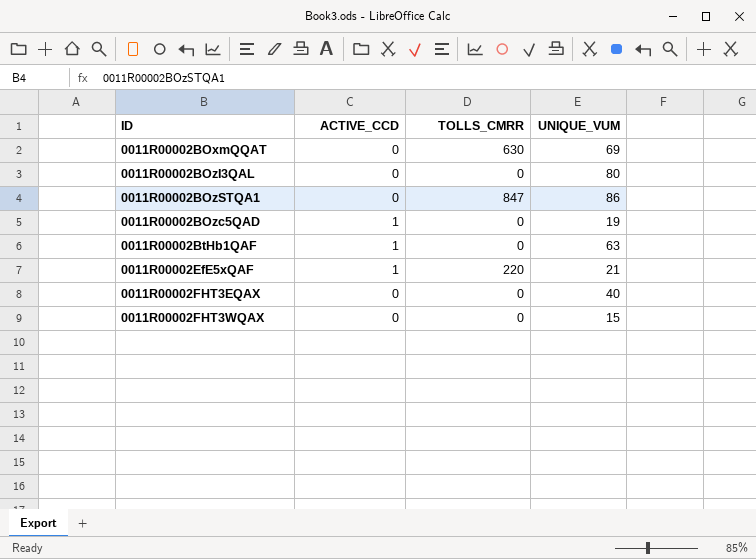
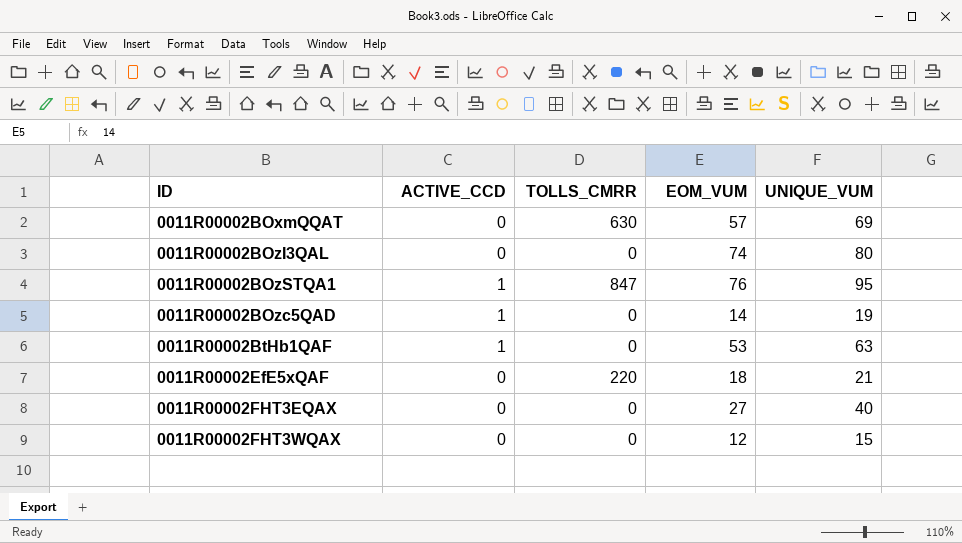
column EOM_VUM | position: none -> 4
0011R00002BOzSTQA1 | ACTIVE_CCD: 0 -> 1
0011R00002BOzSTQA1 | UNIQUE_VUM: 86 -> 95
0011R00002EfE5xQAF | ACTIVE_CCD: 1 -> 0

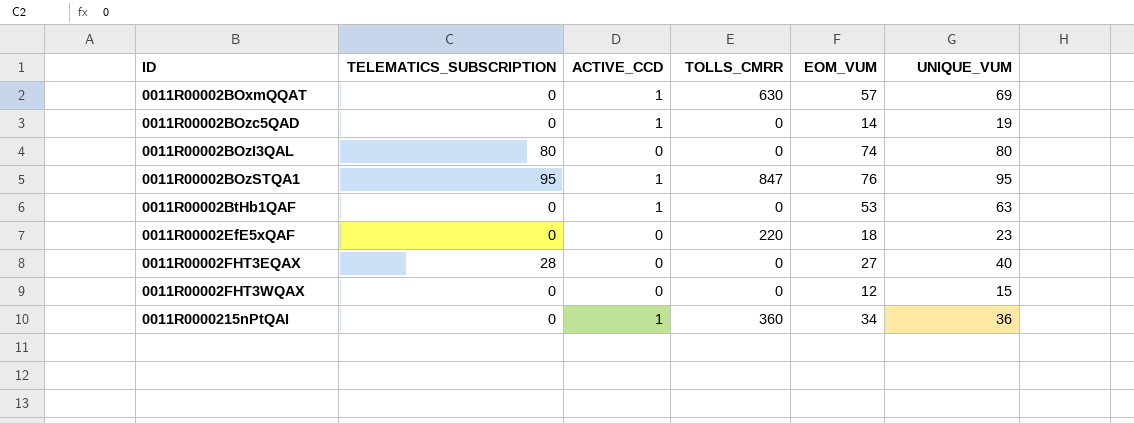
row order: none -> ID ascending
column TELEMATICS_SUBSCRIPTION | position: none -> 2
0011R00002BOxmQQAT | ACTIVE_CCD: 0 -> 1
0011R00002EfE5xQAF | UNIQUE_VUM: 21 -> 23
row 0011R0000215nPtQAI: none -> 0 | 1 | 360 | 34 | 36

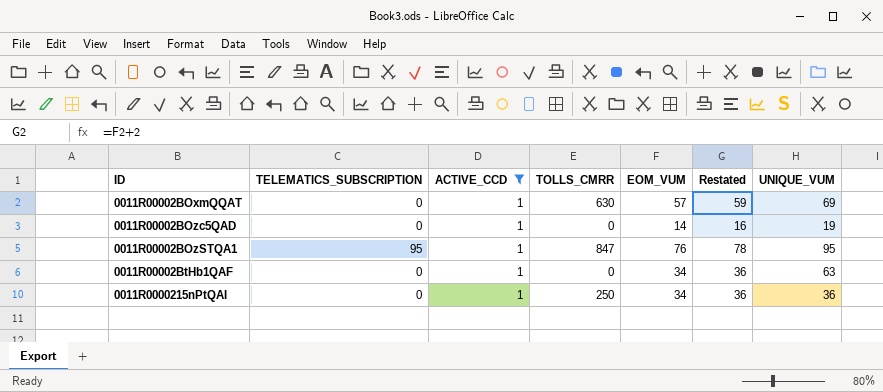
filter: none -> ACTIVE_CCD = 1
column Restated | formula: none -> [EOM_VUM] + 2
0011R00002BtHb1QAF | EOM_VUM: 53 -> 34
0011R0000215nPtQAI | TOLLS_CMRR: 360 -> 250

